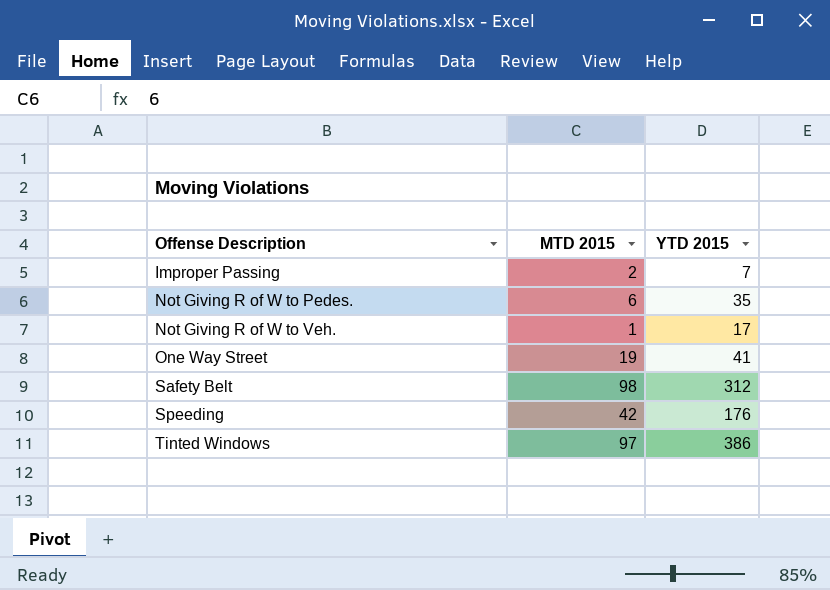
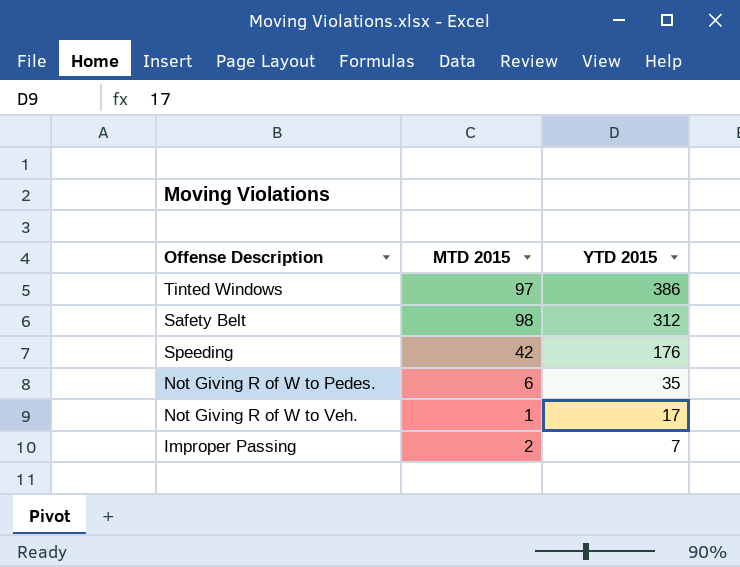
row order: Offense Description ascending -> YTD 2015 descending
row One Way Street: 19 | 41 -> none

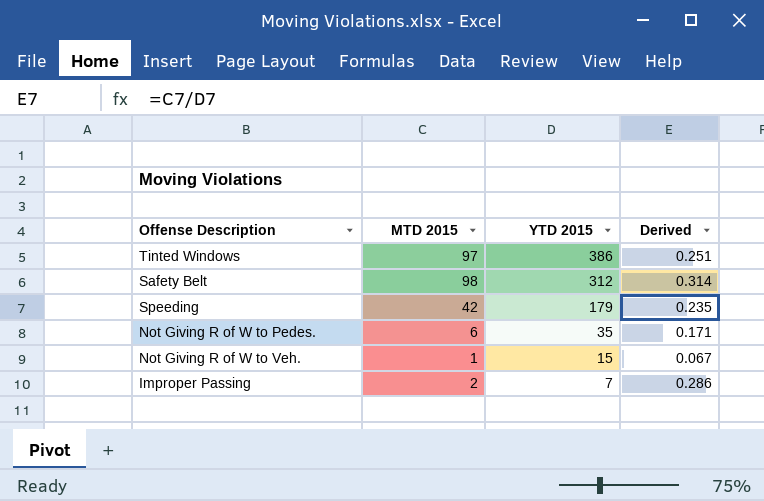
column Derived | formula: none -> [MTD 2015] / [YTD 2015]
Speeding | YTD 2015: 176 -> 179
Not Giving R of W to Veh. | YTD 2015: 17 -> 15

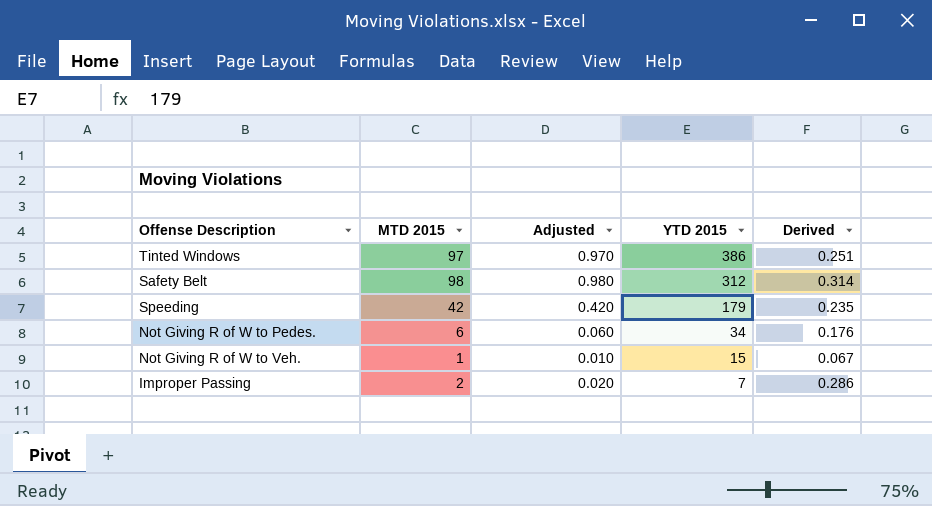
column Adjusted | formula: none -> [MTD 2015] * 0.01
Not Giving R of W to Pedes. | YTD 2015: 35 -> 34
Not Giving R of W to Pedes. | Derived: 0.171 -> 0.176

